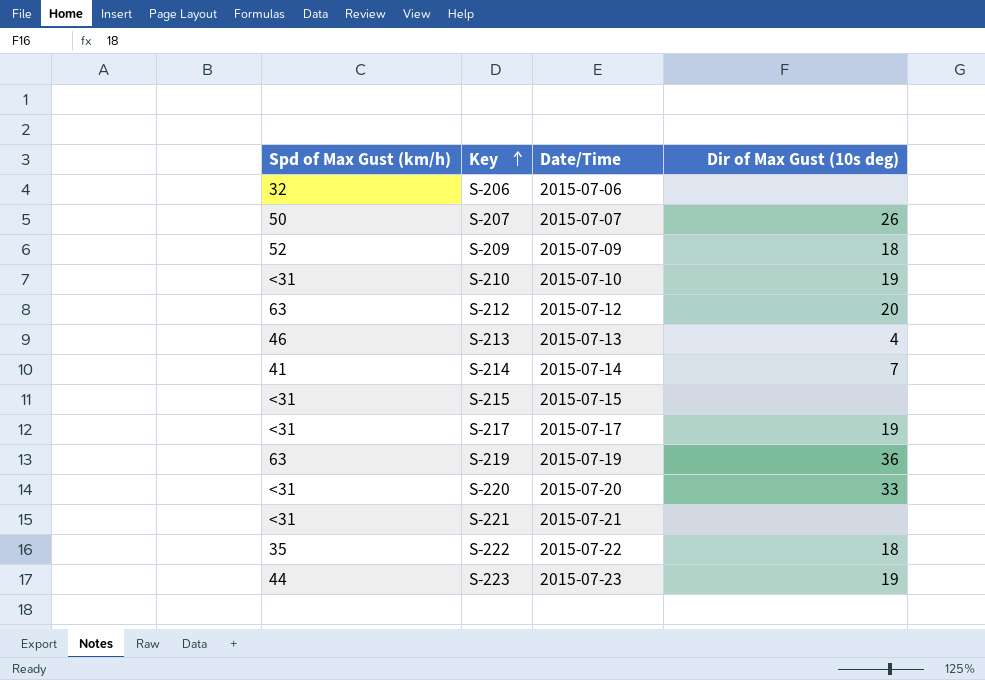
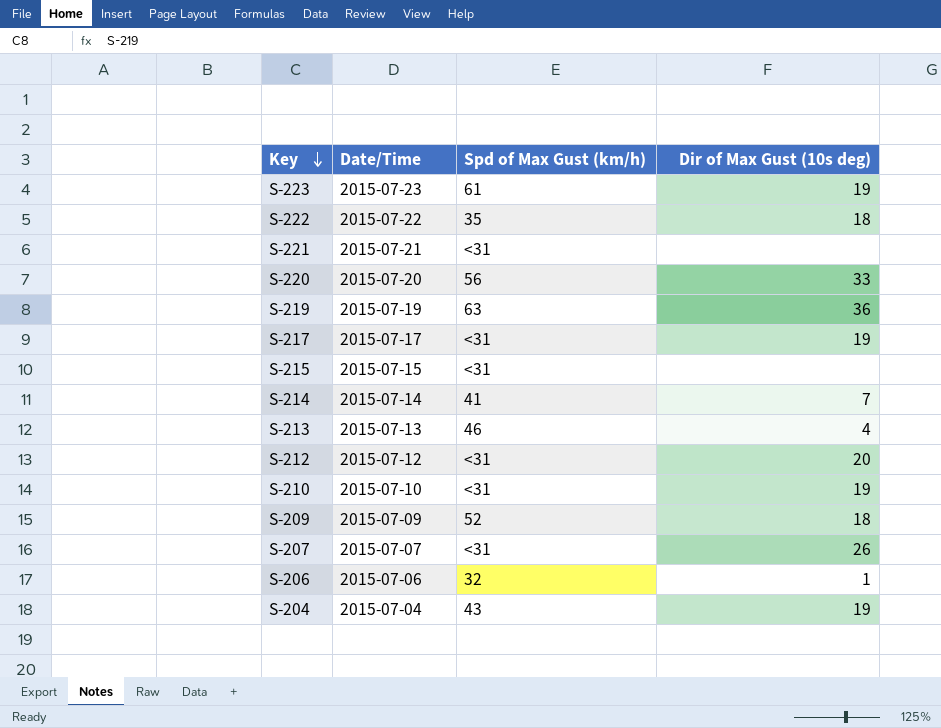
row order: Key ascending -> Key descending
column Spd of Max Gust (km/h) | position: 1 -> 3
S-223 | Spd of Max Gust (km/h): 44 -> 61
S-220 | Spd of Max Gust (km/h): <31 -> 56
S-212 | Spd of Max Gust (km/h): 63 -> <31
S-207 | Spd of Max Gust (km/h): 50 -> <31
S-206 | Dir of Max Gust (10s deg): none -> 1
row S-204: none -> 2015-07-04 | 43 | 19

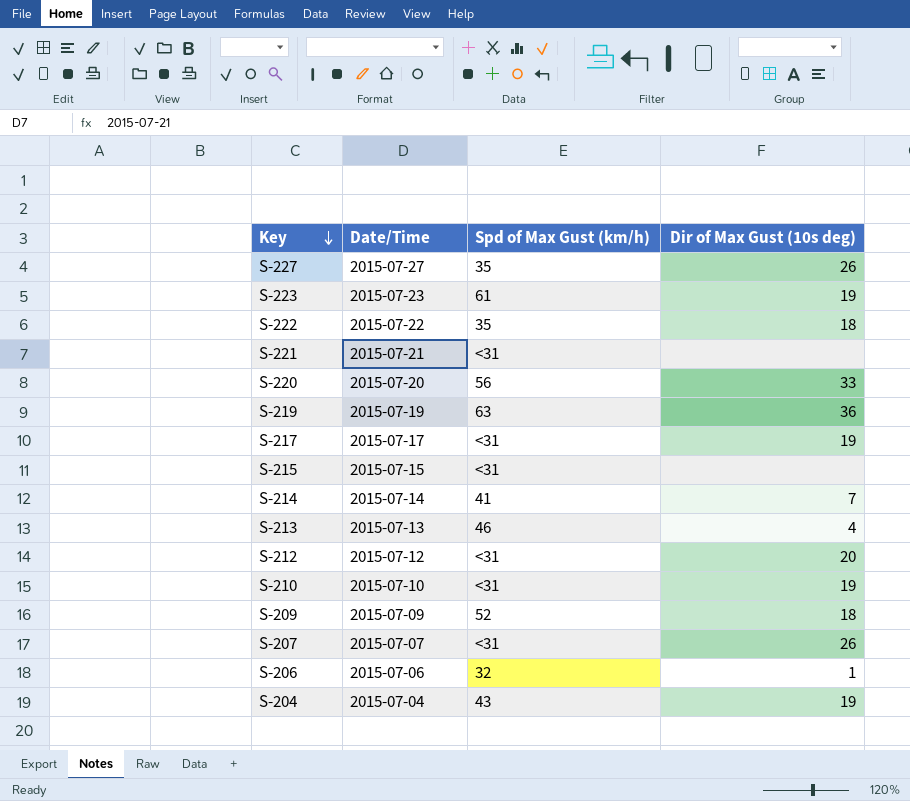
row S-227: none -> 2015-07-27 | 35 | 26

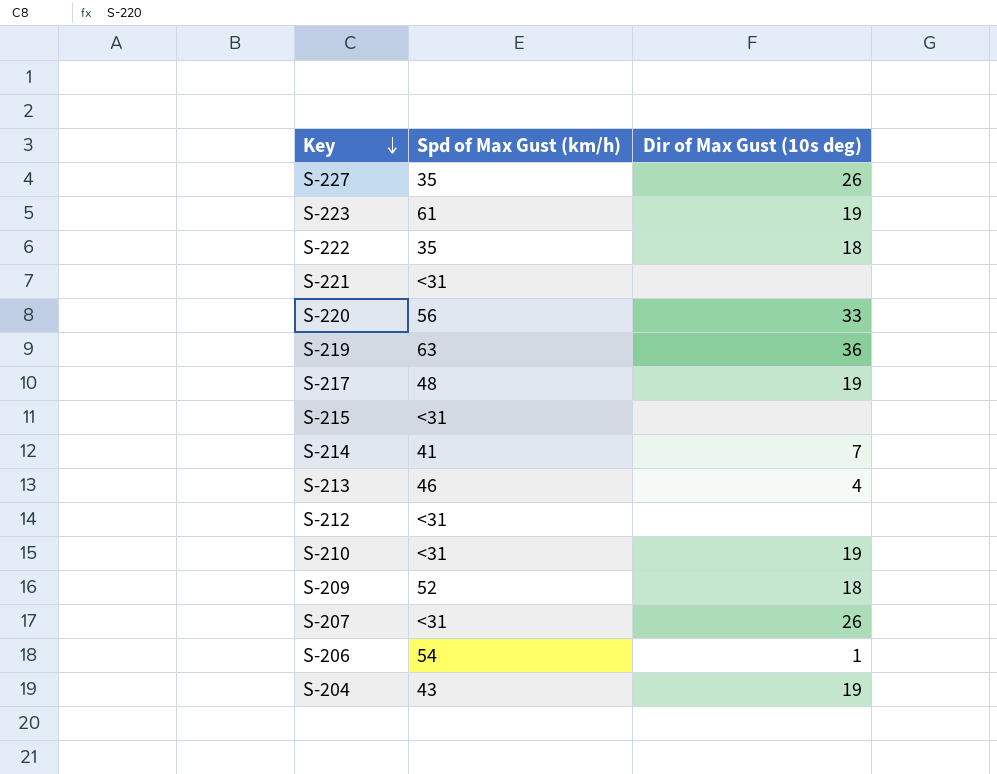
column Date/Time | position: 2 -> none
S-217 | Spd of Max Gust (km/h): <31 -> 48
S-212 | Dir of Max Gust (10s deg): 20 -> none
S-206 | Spd of Max Gust (km/h): 32 -> 54

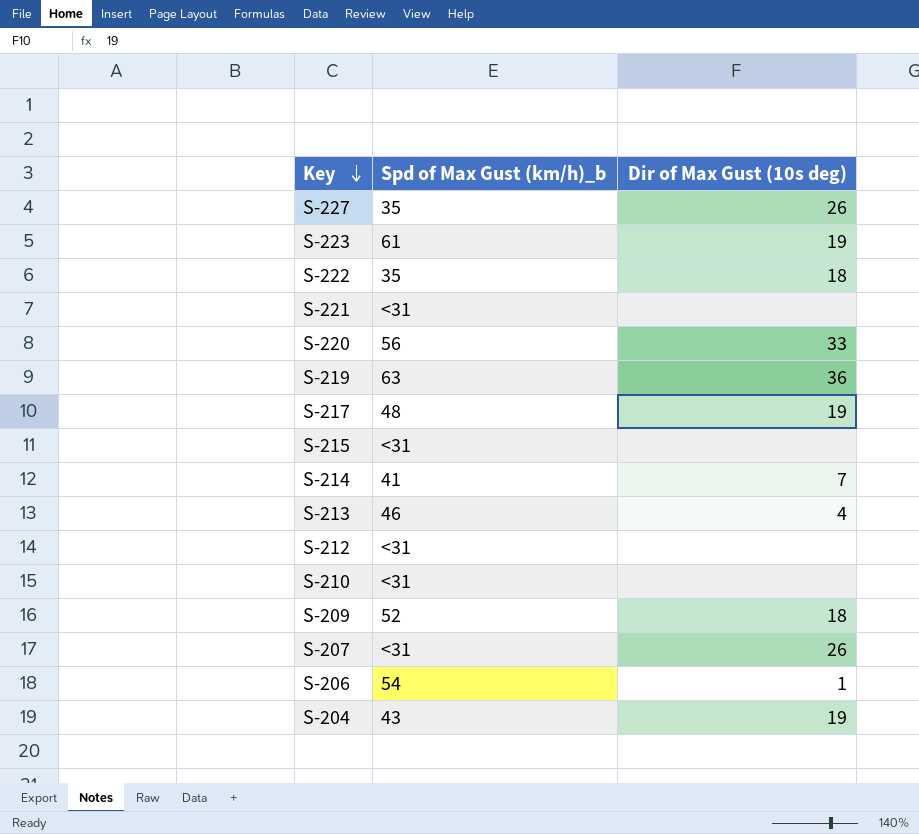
column name: Spd of Max Gust (km/h) -> Spd of Max Gust (km/h)_b
S-210 | Dir of Max Gust (10s deg): 19 -> none

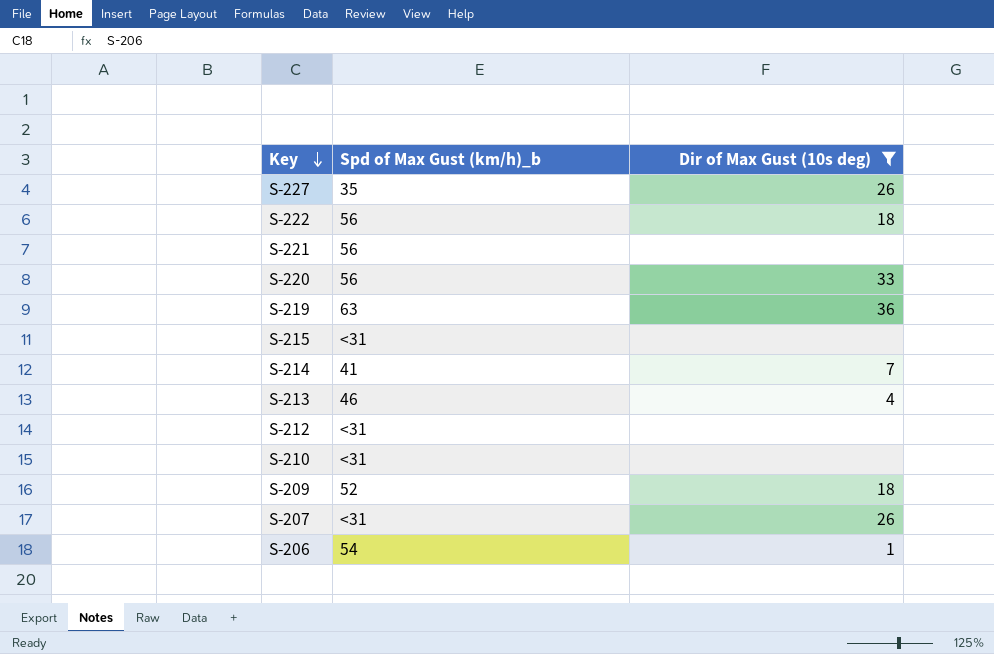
filter: none -> Dir of Max Gust (10s deg) != 19
S-222 | Spd of Max Gust (km/h)_b: 35 -> 56
S-221 | Spd of Max Gust (km/h)_b: <31 -> 56

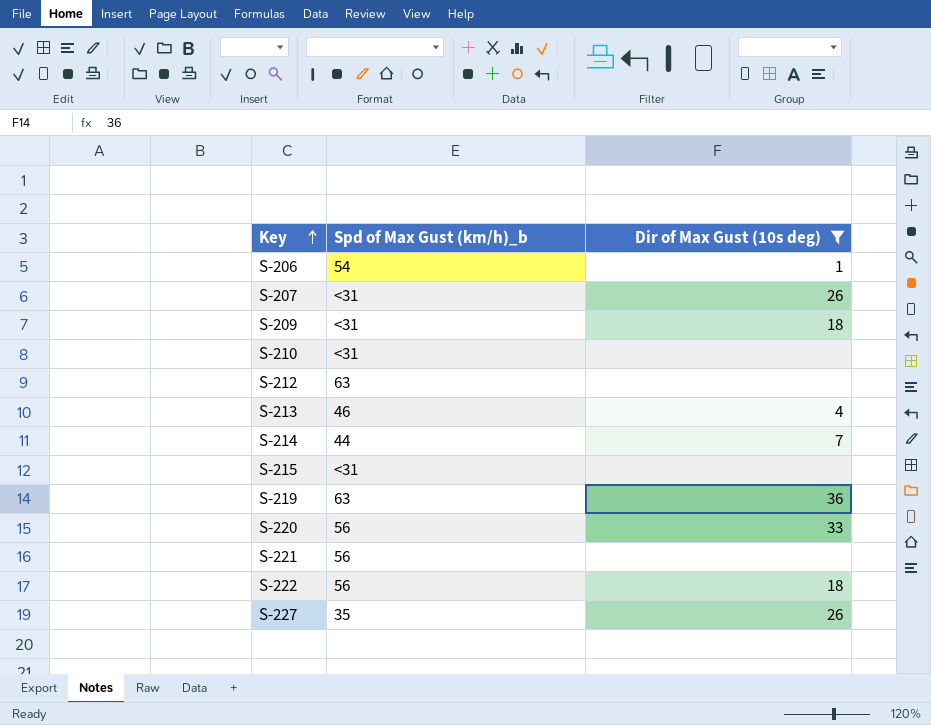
row order: Key descending -> Key ascending
S-209 | Spd of Max Gust (km/h)_b: 52 -> <31
S-212 | Spd of Max Gust (km/h)_b: <31 -> 63
S-214 | Spd of Max Gust (km/h)_b: 41 -> 44

